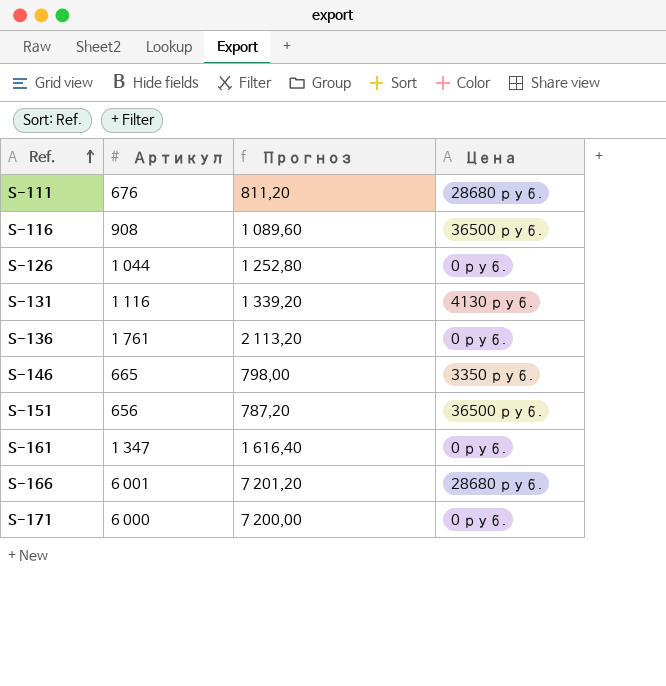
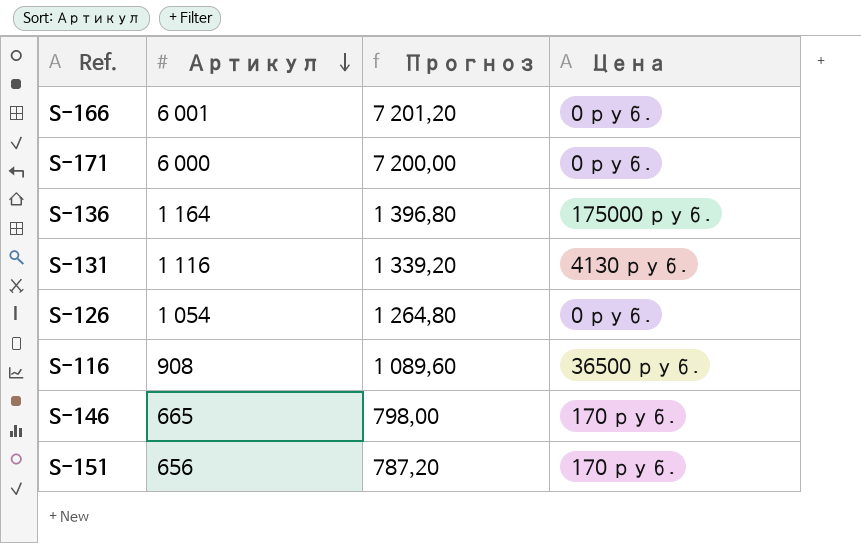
row order: Ref. ascending -> Артикул descending
row S-111: 676 | 811,20 | 28680 руб. -> none
row S-161: 1 347 | 1 616,40 | 0 руб. -> none
S-166 | Цена: 28680 руб. -> 0 руб.
S-136 | Артикул: 1 761 -> 1 164
S-136 | Прогноз: 2 113,20 -> 1 396,80
S-136 | Цена: 0 руб. -> 175000 руб.
S-126 | Артикул: 1 044 -> 1 054
S-126 | Прогноз: 1 252,80 -> 1 264,80
S-146 | Цена: 3350 руб. -> 170 руб.
S-151 | Цена: 36500 руб. -> 170 руб.

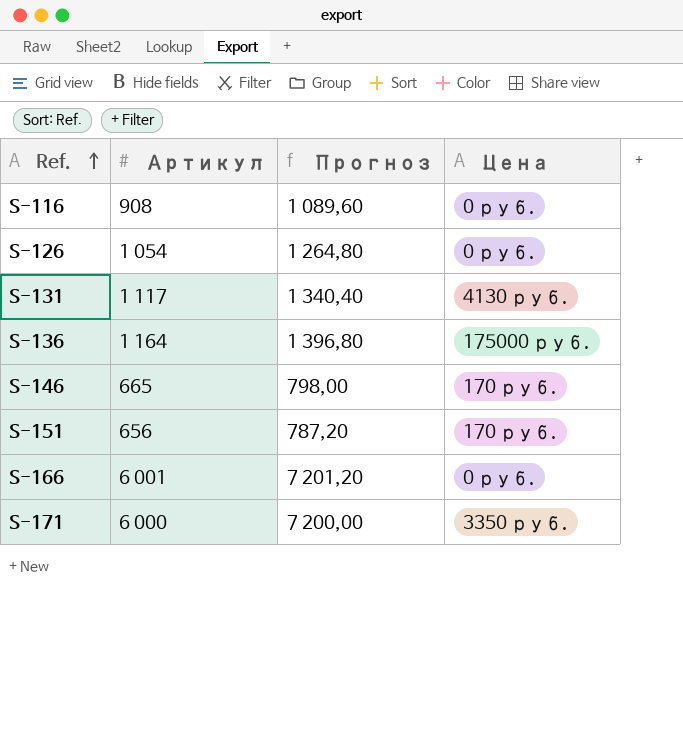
row order: Артикул descending -> Ref. ascending
S-116 | Цена: 36500 руб. -> 0 руб.
S-131 | Артикул: 1 116 -> 1 117
S-131 | Прогноз: 1 339,20 -> 1 340,40
S-171 | Цена: 0 руб. -> 3350 руб.

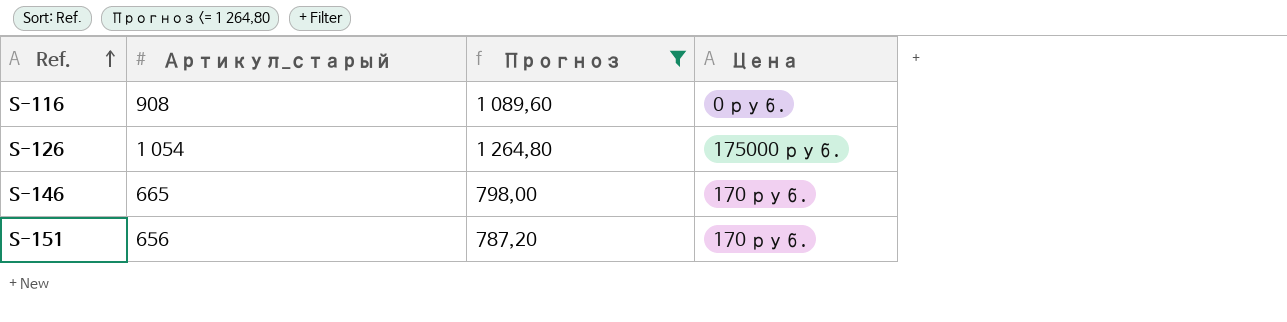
filter: none -> Прогноз <= 1 264,80
column name: Артикул -> Артикул_старый
S-126 | Цена: 0 руб. -> 175000 руб.

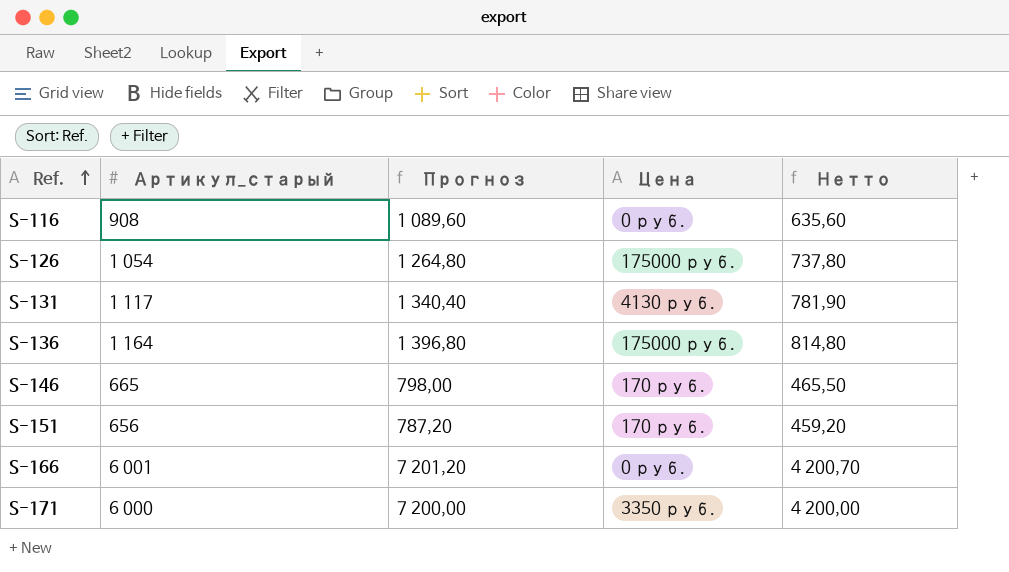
filter: Прогноз <= 1 264,80 -> none
column Нетто | formula: none -> [Артикул_старый] * 0,7

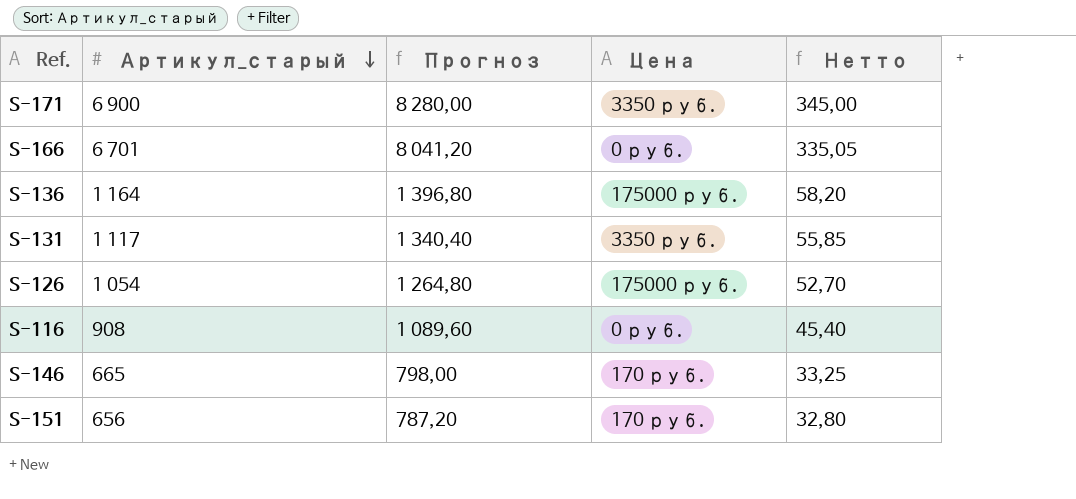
row order: Ref. ascending -> Артикул_старый descending
column Нетто | formula: [Артикул_старый] * 0,7 -> [Артикул_старый] * 0,05
S-171 | Артикул_старый: 6 000 -> 6 900
S-171 | Прогноз: 7 200,00 -> 8 280,00
S-166 | Артикул_старый: 6 001 -> 6 701
S-166 | Прогноз: 7 201,20 -> 8 041,20
S-131 | Цена: 4130 руб. -> 3350 руб.

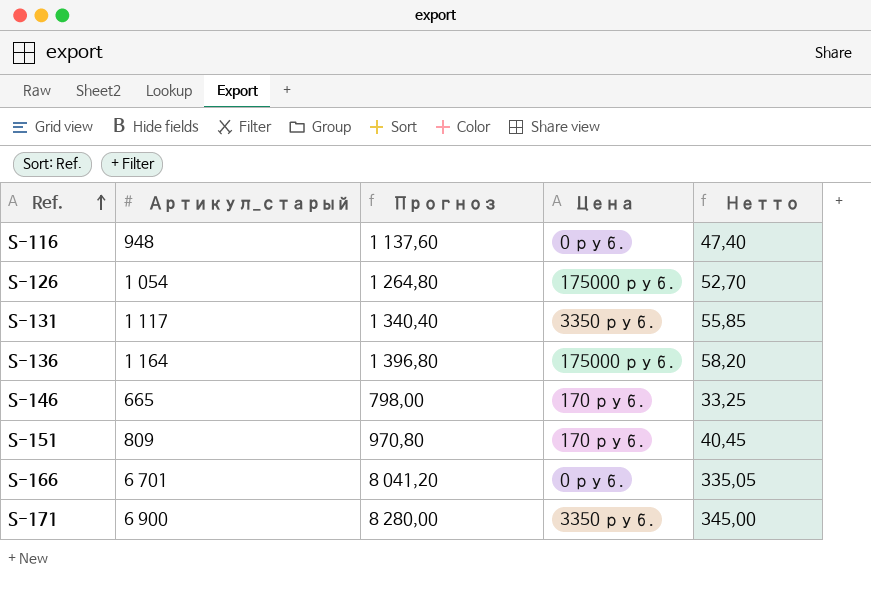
row order: Артикул_старый descending -> Ref. ascending
S-116 | Артикул_старый: 908 -> 948
S-116 | Прогноз: 1 089,60 -> 1 137,60
S-116 | Нетто: 45,40 -> 47,40
S-151 | Артикул_старый: 656 -> 809
S-151 | Прогноз: 787,20 -> 970,80
S-151 | Нетто: 32,80 -> 40,45

